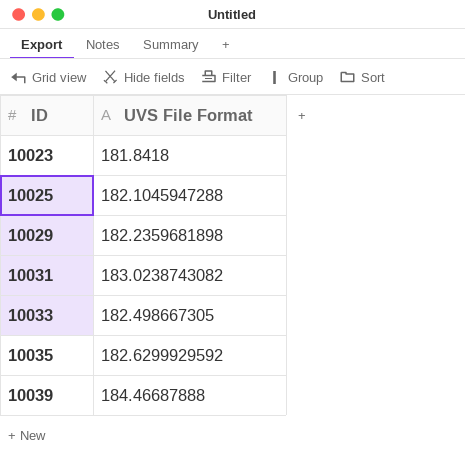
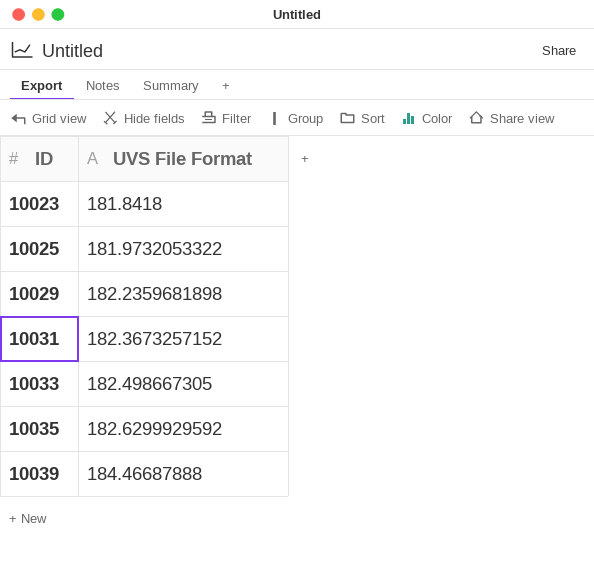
10025 | UVS File Format: 182.1045947288 -> 181.9732053322
10031 | UVS File Format: 183.0238743082 -> 182.3673257152

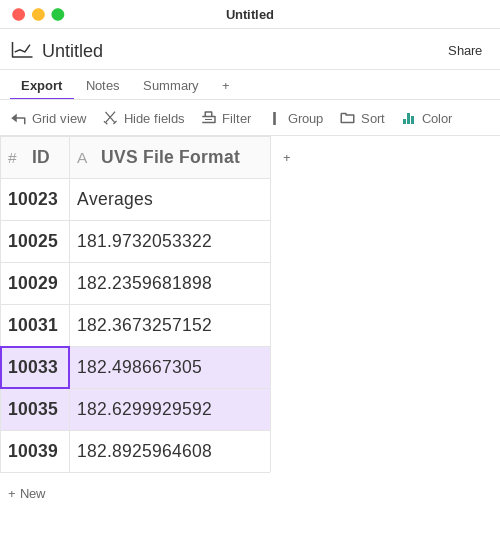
10023 | UVS File Format: 181.8418 -> Averages
10039 | UVS File Format: 184.46687888 -> 182.8925964608

